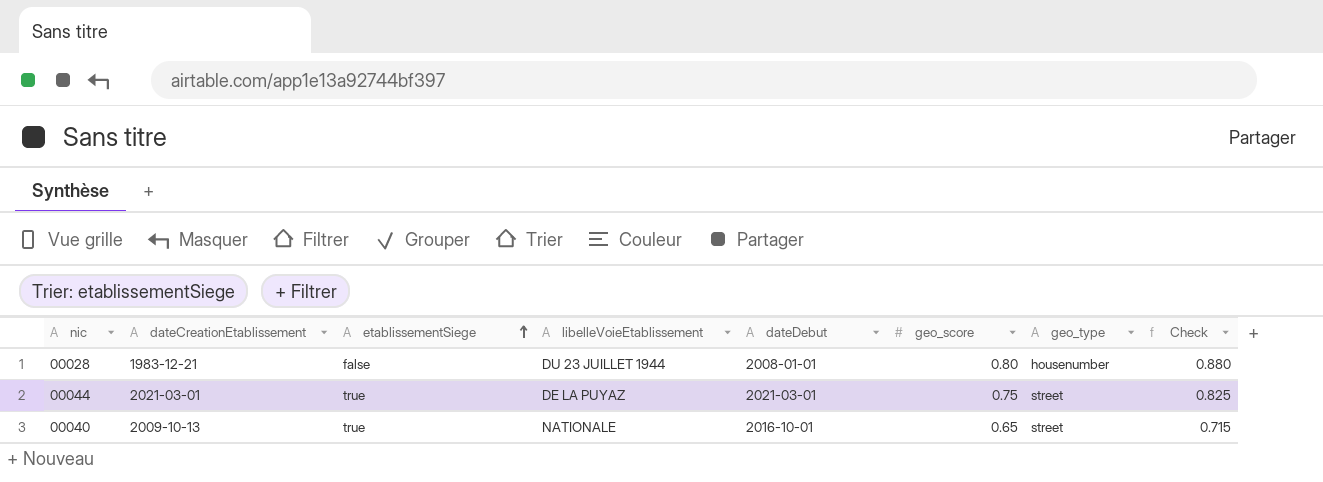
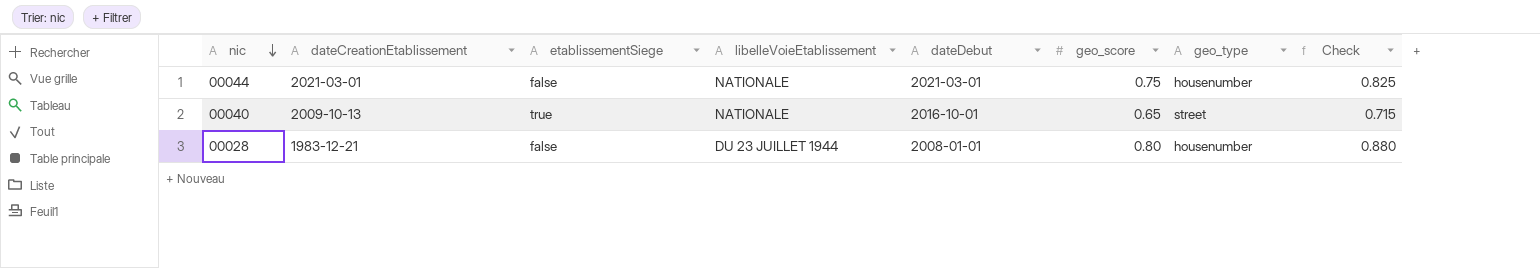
row order: etablissementSiege ascending -> nic descending
00044 | etablissementSiege: true -> false
00044 | libelleVoieEtablissement: DE LA PUYAZ -> NATIONALE
00044 | geo_type: street -> housenumber

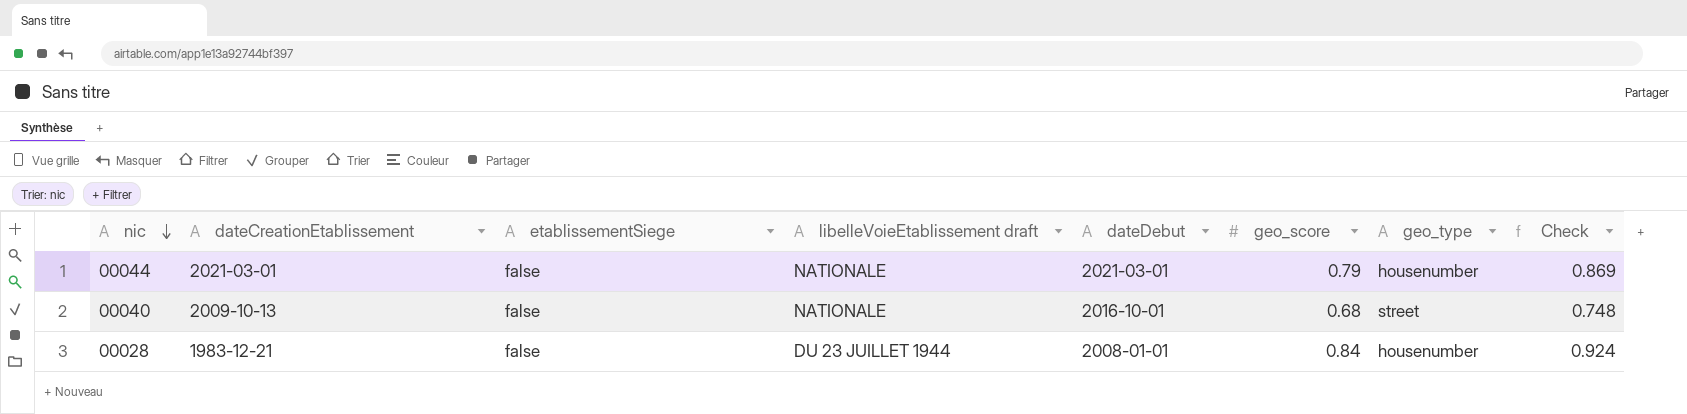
column name: libelleVoieEtablissement -> libelleVoieEtablissement draft
00044 | geo_score: 0.75 -> 0.79
00044 | Check: 0.825 -> 0.869
00040 | etablissementSiege: true -> false
00040 | geo_score: 0.65 -> 0.68
00040 | Check: 0.715 -> 0.748
00028 | geo_score: 0.80 -> 0.84
00028 | Check: 0.880 -> 0.924

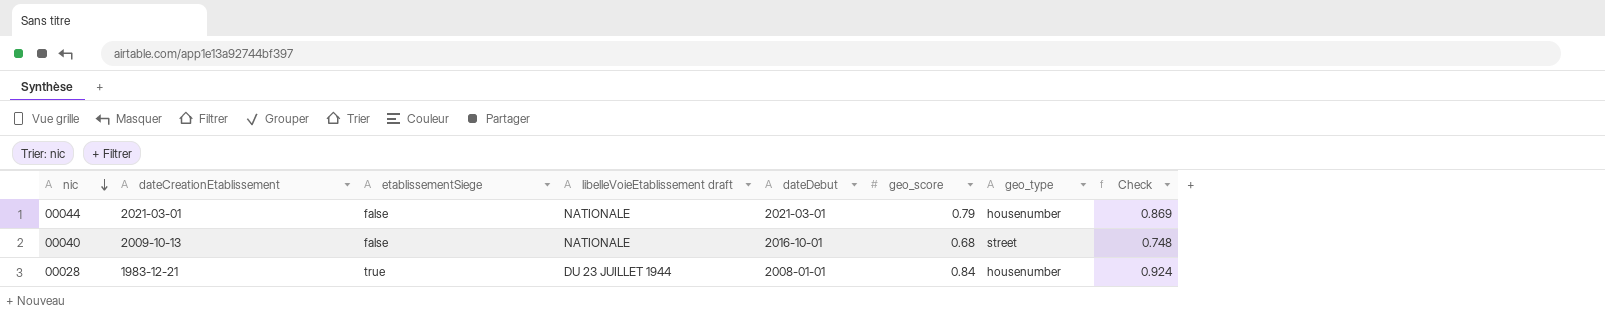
00028 | etablissementSiege: false -> true

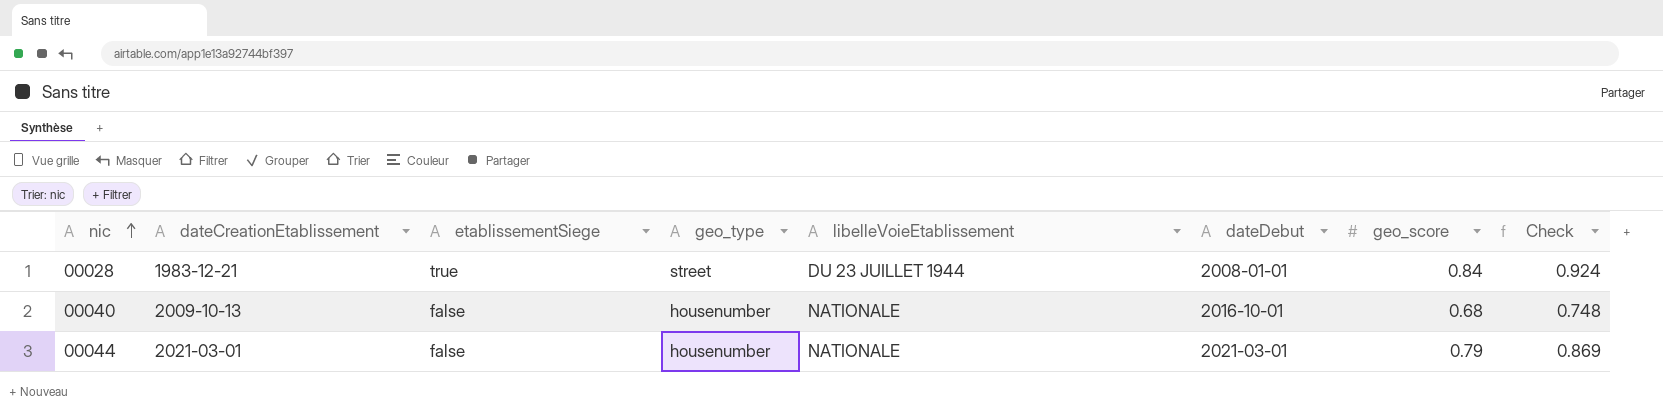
row order: nic descending -> nic ascending
column geo_type | position: 7 -> 4
column name: libelleVoieEtablissement draft -> libelleVoieEtablissement
00028 | geo_type: housenumber -> street
00040 | geo_type: street -> housenumber

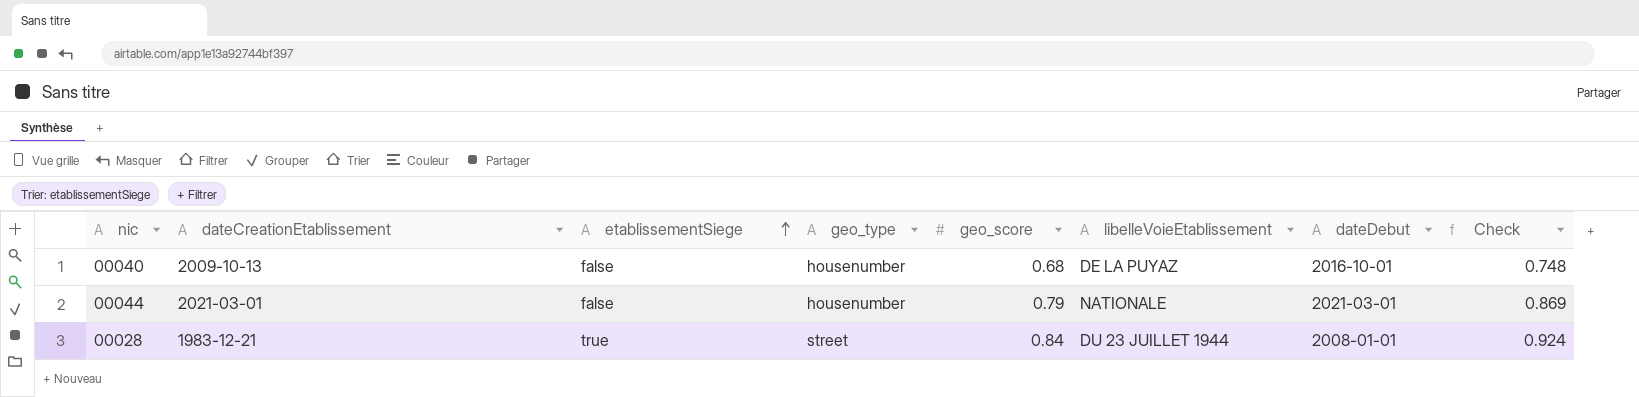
row order: nic ascending -> etablissementSiege ascending
column geo_score | position: 7 -> 5
00040 | libelleVoieEtablissement: NATIONALE -> DE LA PUYAZ

